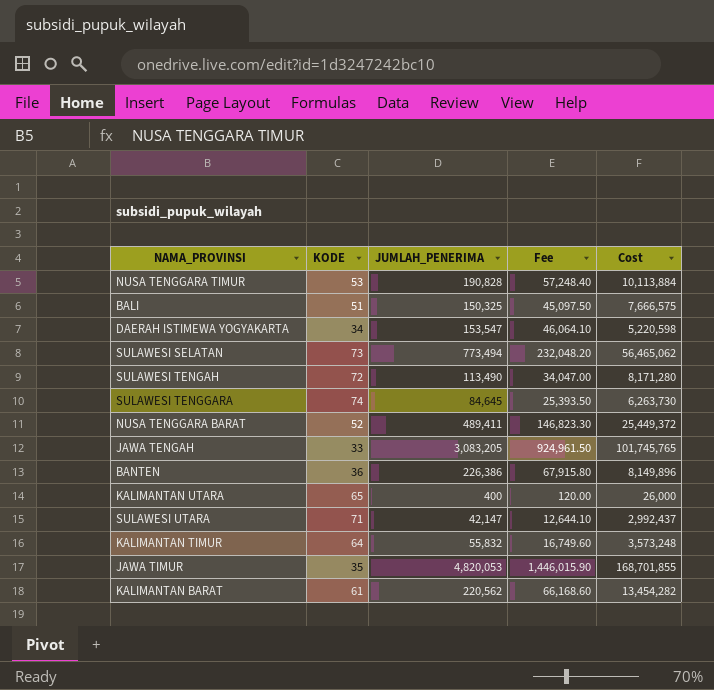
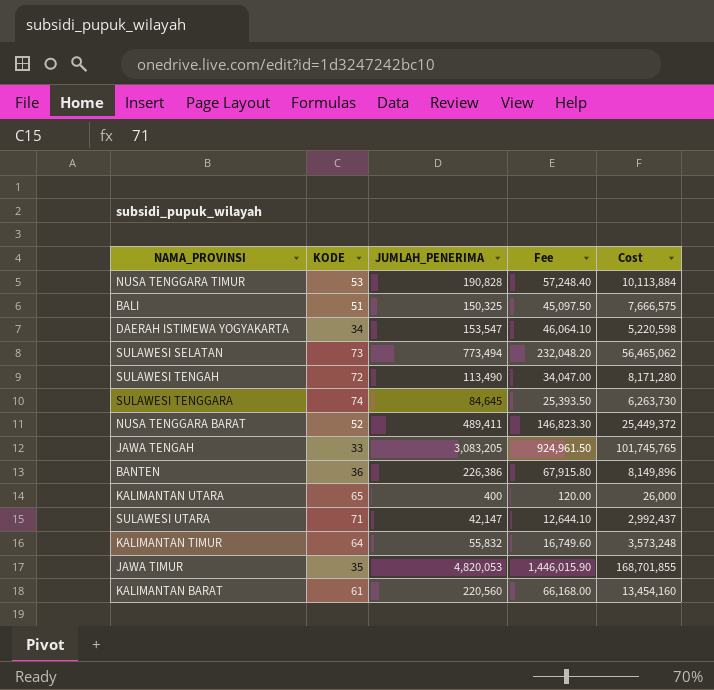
KALIMANTAN BARAT | JUMLAH_PENERIMA: 220,562 -> 220,560
KALIMANTAN BARAT | Fee: 66,168.60 -> 66,168.00
KALIMANTAN BARAT | Cost: 13,454,282 -> 13,454,160

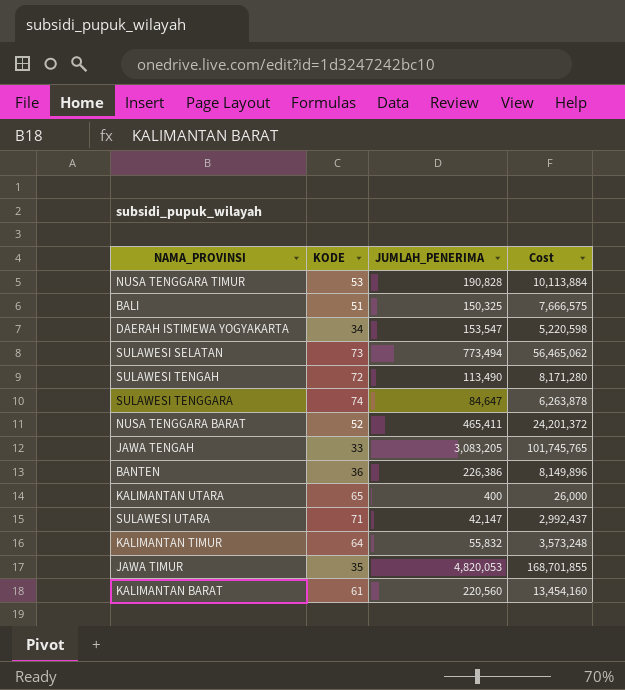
column Fee | formula: [JUMLAH_PENERIMA] * 0.3 -> none
SULAWESI TENGGARA | JUMLAH_PENERIMA: 84,645 -> 84,647
SULAWESI TENGGARA | Cost: 6,263,730 -> 6,263,878
NUSA TENGGARA BARAT | JUMLAH_PENERIMA: 489,411 -> 465,411
NUSA TENGGARA BARAT | Cost: 25,449,372 -> 24,201,372

